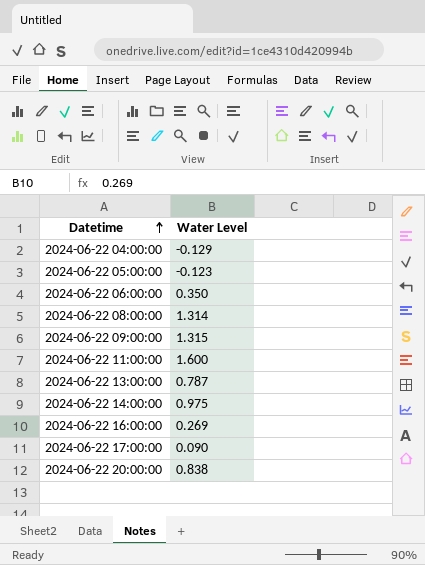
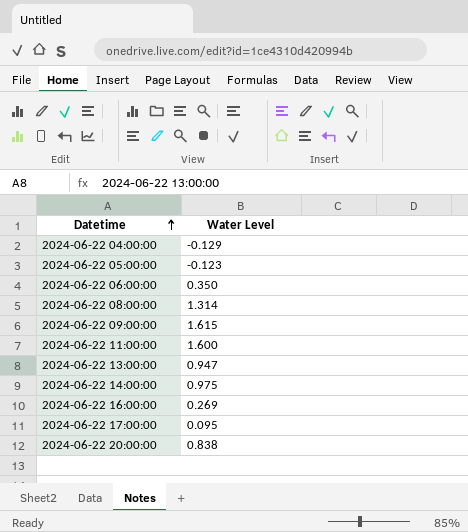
2024-06-22 09:00:00 | Water Level: 1.315 -> 1.615
2024-06-22 13:00:00 | Water Level: 0.787 -> 0.947
2024-06-22 17:00:00 | Water Level: 0.090 -> 0.095

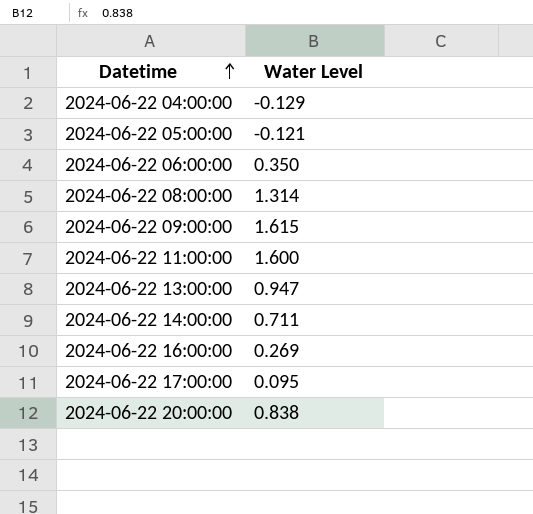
2024-06-22 05:00:00 | Water Level: -0.123 -> -0.121
2024-06-22 14:00:00 | Water Level: 0.975 -> 0.711

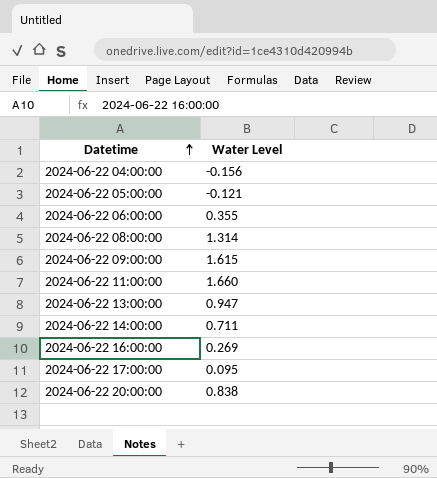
2024-06-22 04:00:00 | Water Level: -0.129 -> -0.156
2024-06-22 06:00:00 | Water Level: 0.350 -> 0.355
2024-06-22 11:00:00 | Water Level: 1.600 -> 1.660

